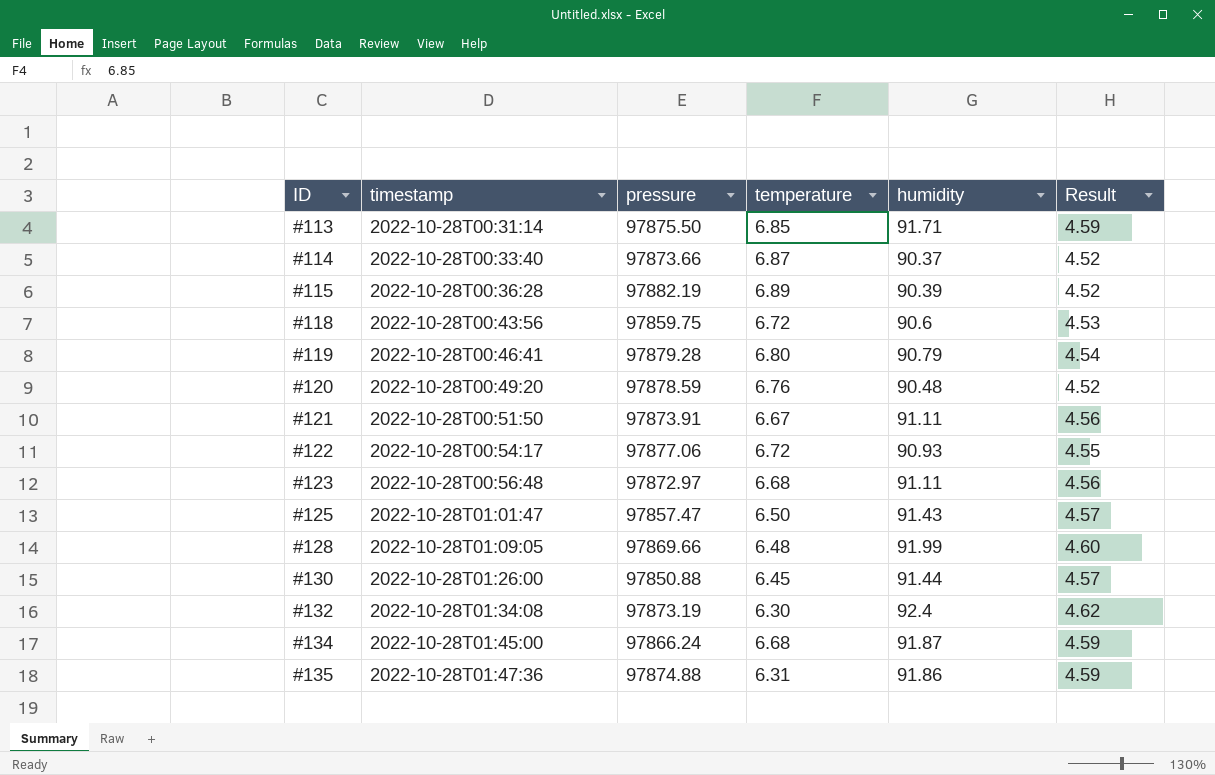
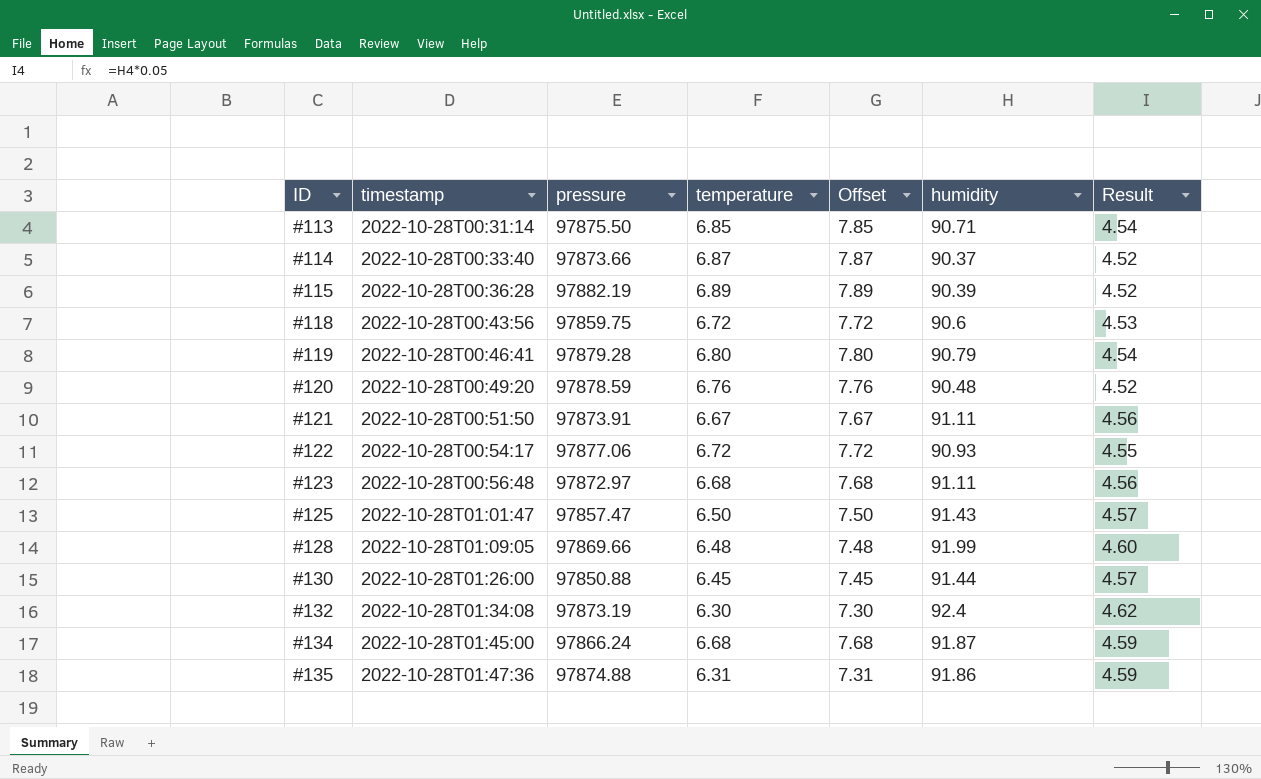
column Offset | formula: none -> [temperature] + 1
#113 | humidity: 91.71 -> 90.71
#113 | Result: 4.59 -> 4.54

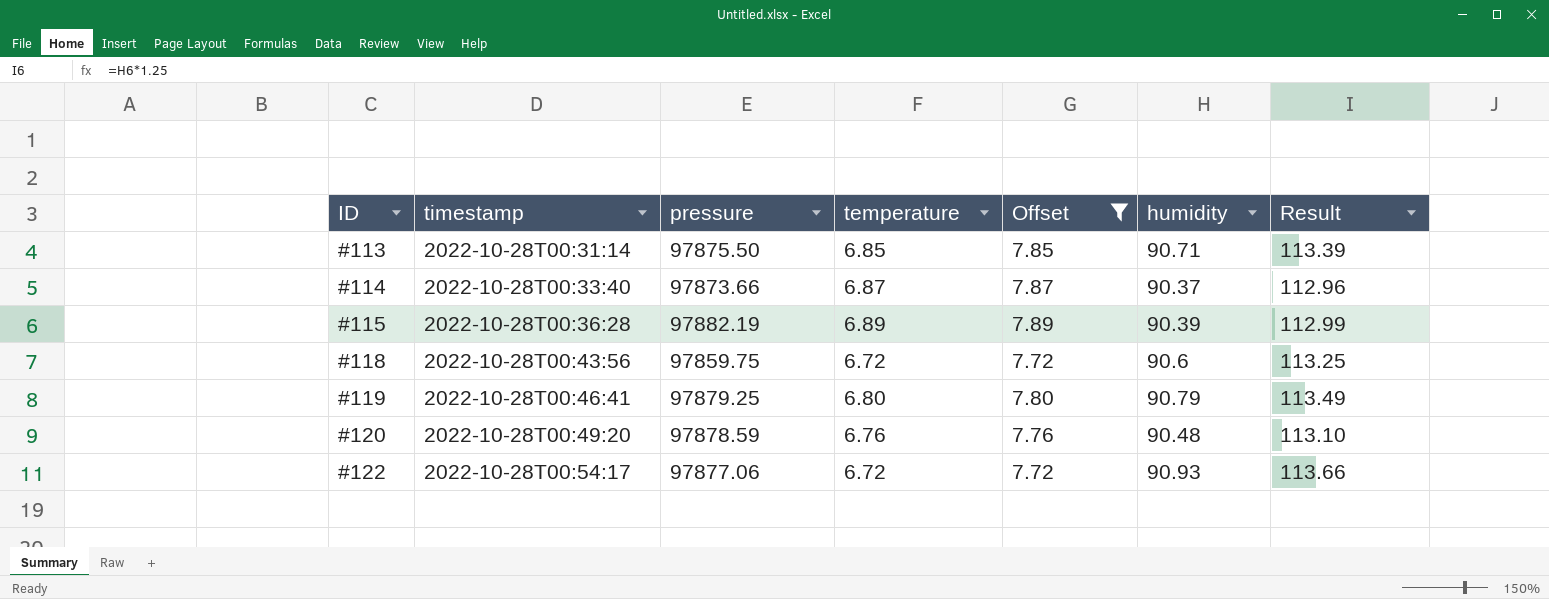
filter: none -> Offset >= 7.72
column Result | formula: [humidity] * 0.05 -> [humidity] * 1.25
#119 | pressure: 97879.28 -> 97879.25

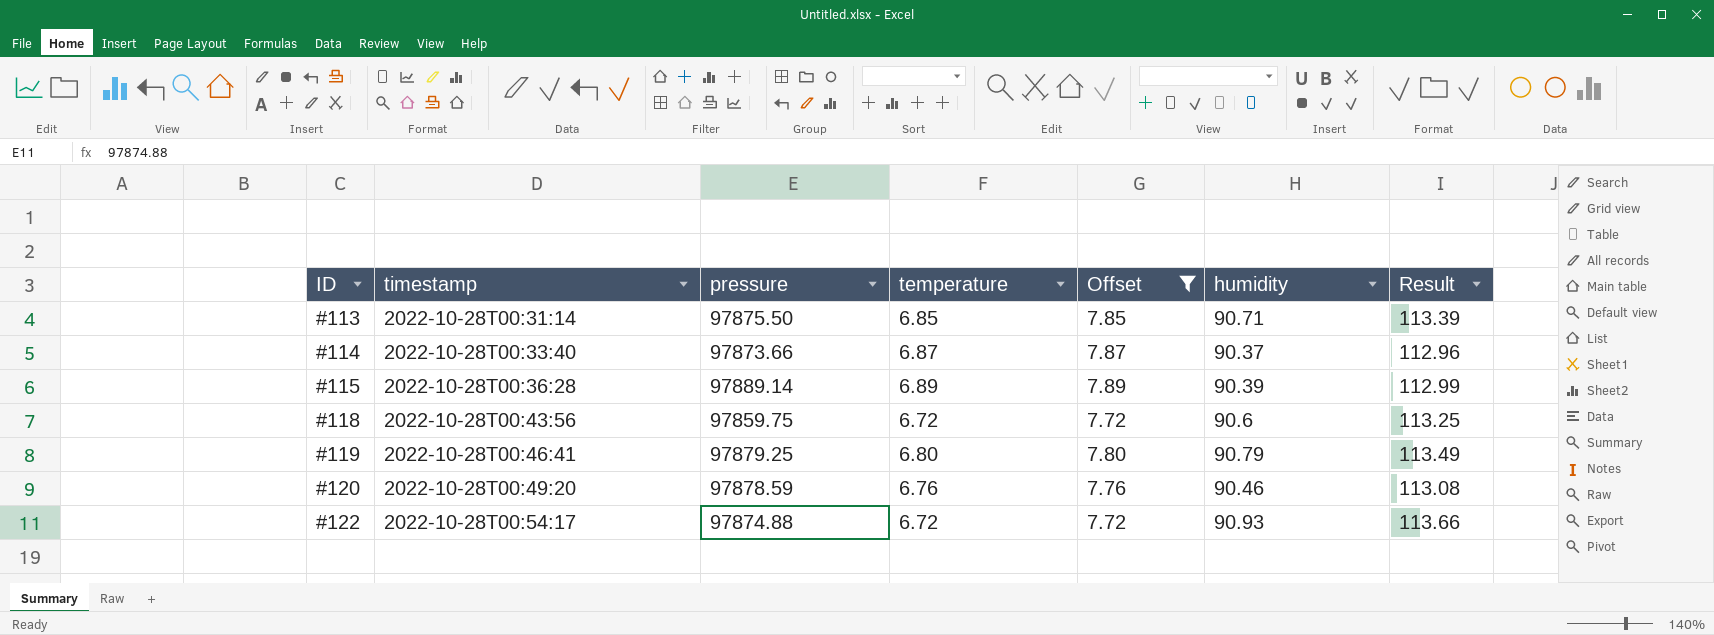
#115 | pressure: 97882.19 -> 97889.14
#120 | humidity: 90.48 -> 90.46
#120 | Result: 113.10 -> 113.08
#122 | pressure: 97877.06 -> 97874.88

